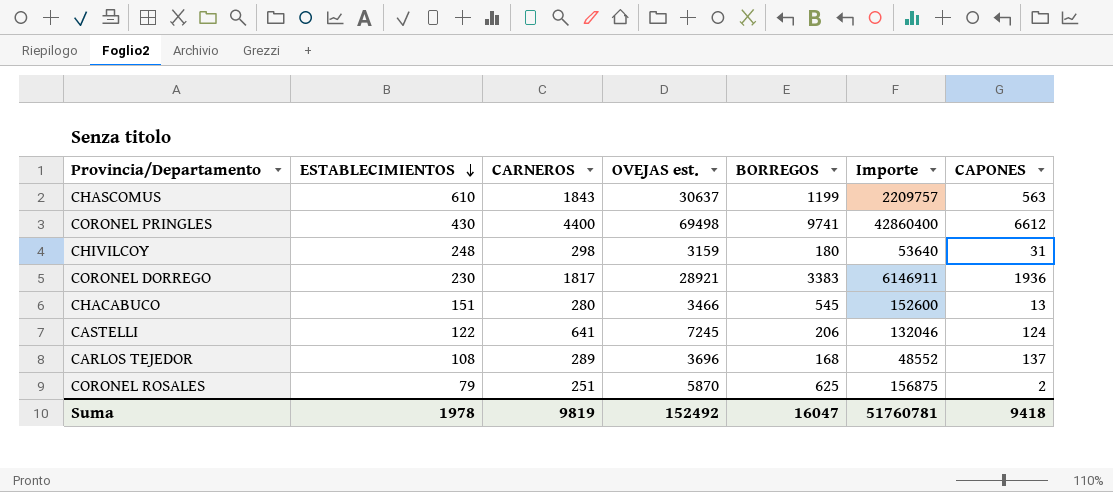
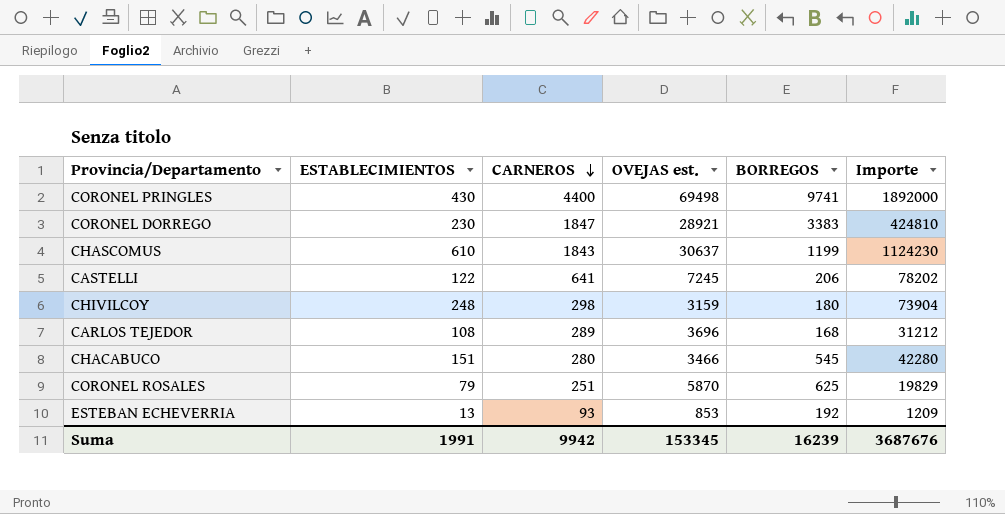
row order: ESTABLECIMIENTOS descending -> CARNEROS descending
column CAPONES | position: 7 -> none
column Importe | formula: [CARNEROS] * [BORREGOS] -> [ESTABLECIMIENTOS] * [CARNEROS]
CORONEL DORREGO | CARNEROS: 1817 -> 1847
row ESTEBAN ECHEVERRIA: none -> 13 | 93 | 853 | 192 | 1209
Suma | ESTABLECIMIENTOS: 1978 -> 1991
Suma | CARNEROS: 9819 -> 9942
Suma | OVEJAS est.: 152492 -> 153345
Suma | BORREGOS: 16047 -> 16239
Suma | Importe: 51760781 -> 3687676

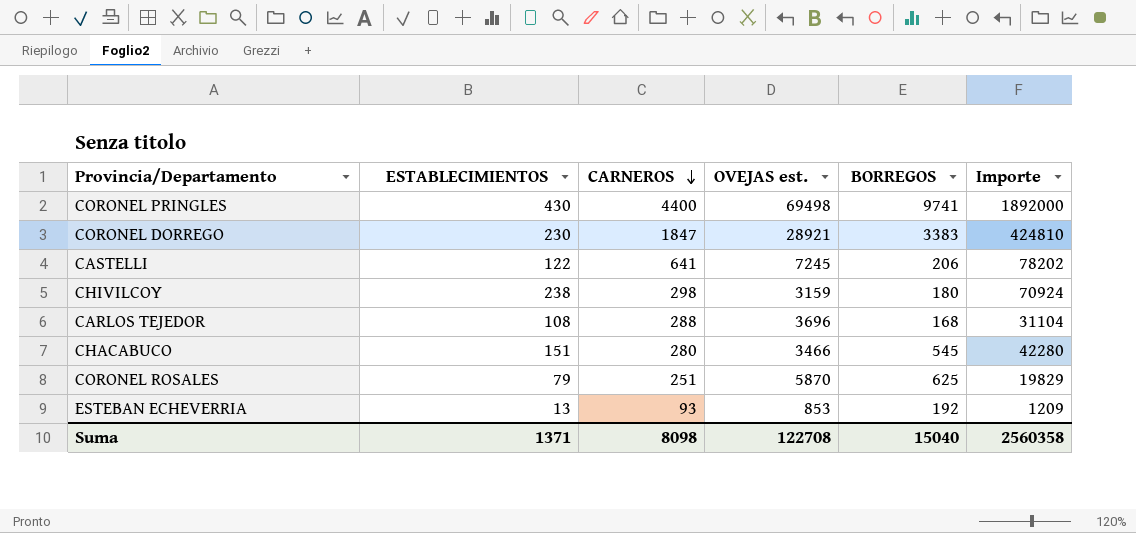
row CHASCOMUS: 610 | 1843 | 30637 | 1199 | 1124230 -> none
CHIVILCOY | ESTABLECIMIENTOS: 248 -> 238
CHIVILCOY | Importe: 73904 -> 70924
CARLOS TEJEDOR | CARNEROS: 289 -> 288
CARLOS TEJEDOR | Importe: 31212 -> 31104
Suma | ESTABLECIMIENTOS: 1991 -> 1371
Suma | CARNEROS: 9942 -> 8098
Suma | OVEJAS est.: 153345 -> 122708
Suma | BORREGOS: 16239 -> 15040
Suma | Importe: 3687676 -> 2560358

